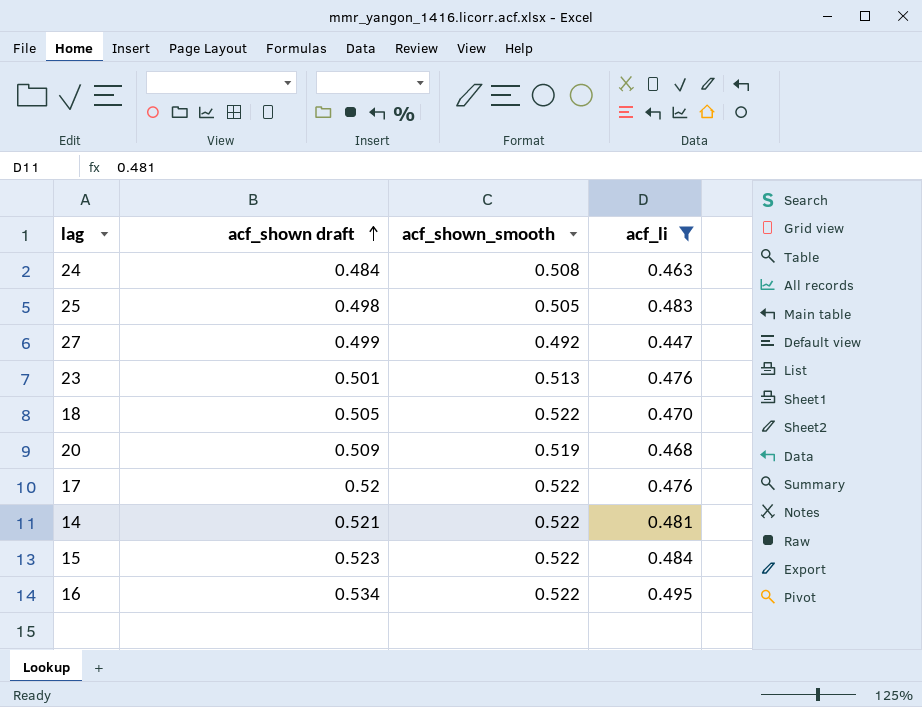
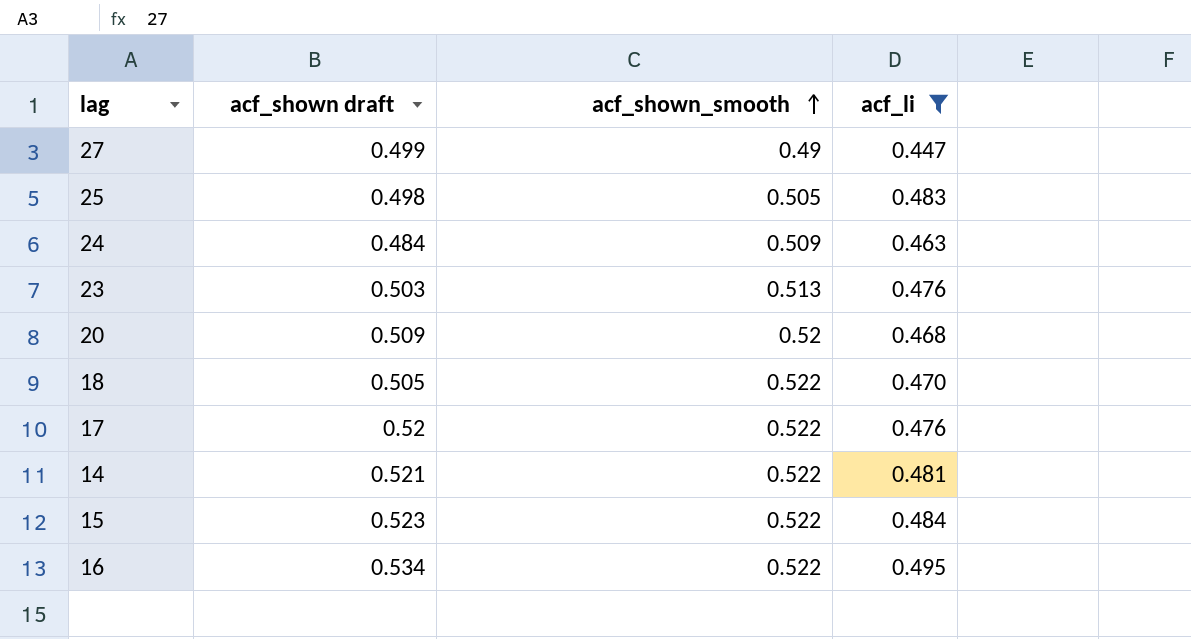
row order: acf_shown draft ascending -> acf_shown_smooth ascending
27 | acf_shown_smooth: 0.492 -> 0.49
24 | acf_shown_smooth: 0.508 -> 0.509
23 | acf_shown draft: 0.501 -> 0.503
20 | acf_shown_smooth: 0.519 -> 0.52

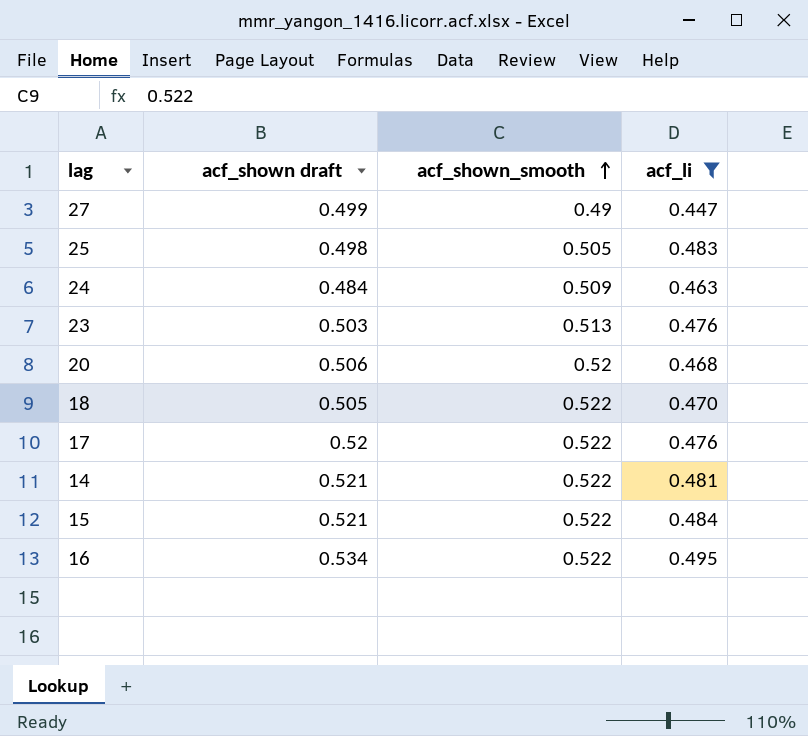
20 | acf_shown draft: 0.509 -> 0.506
15 | acf_shown draft: 0.523 -> 0.521

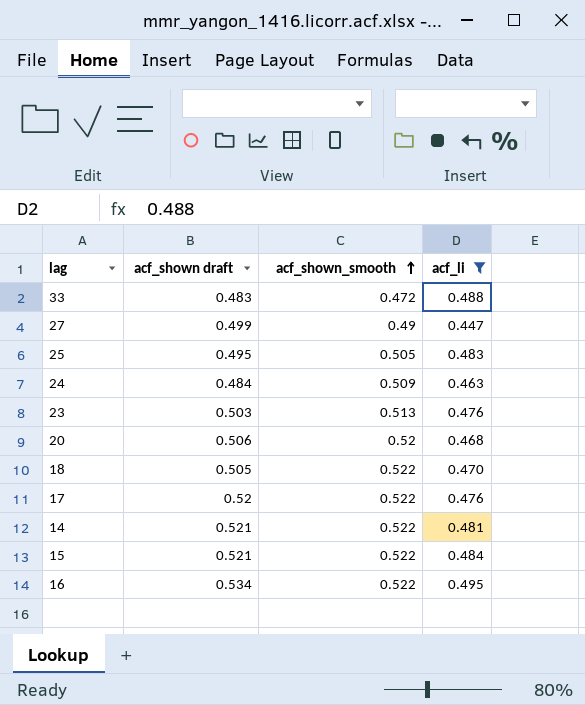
row 33: none -> 0.483 | 0.472 | 0.488
25 | acf_shown draft: 0.498 -> 0.495

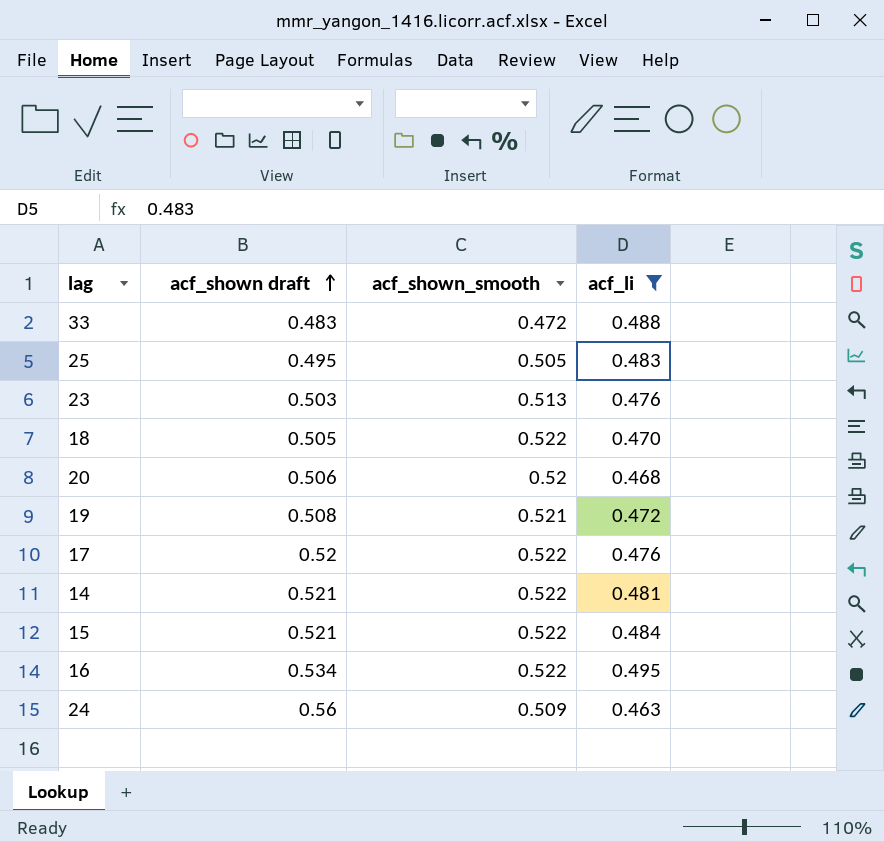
row order: acf_shown_smooth ascending -> acf_shown draft ascending
row 27: 0.499 | 0.49 | 0.447 -> none
row 19: none -> 0.508 | 0.521 | 0.472
24 | acf_shown draft: 0.484 -> 0.56

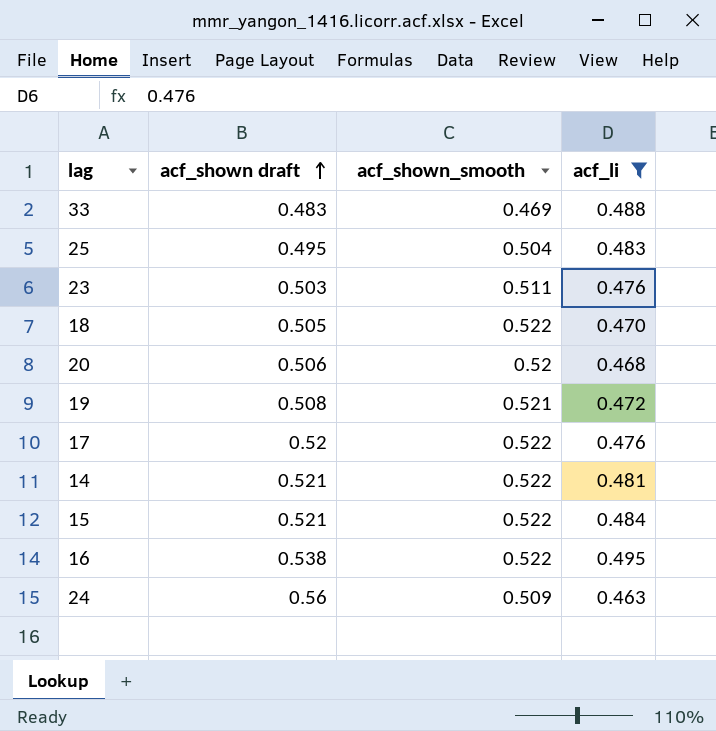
33 | acf_shown_smooth: 0.472 -> 0.469
25 | acf_shown_smooth: 0.505 -> 0.504
23 | acf_shown_smooth: 0.513 -> 0.511
16 | acf_shown draft: 0.534 -> 0.538

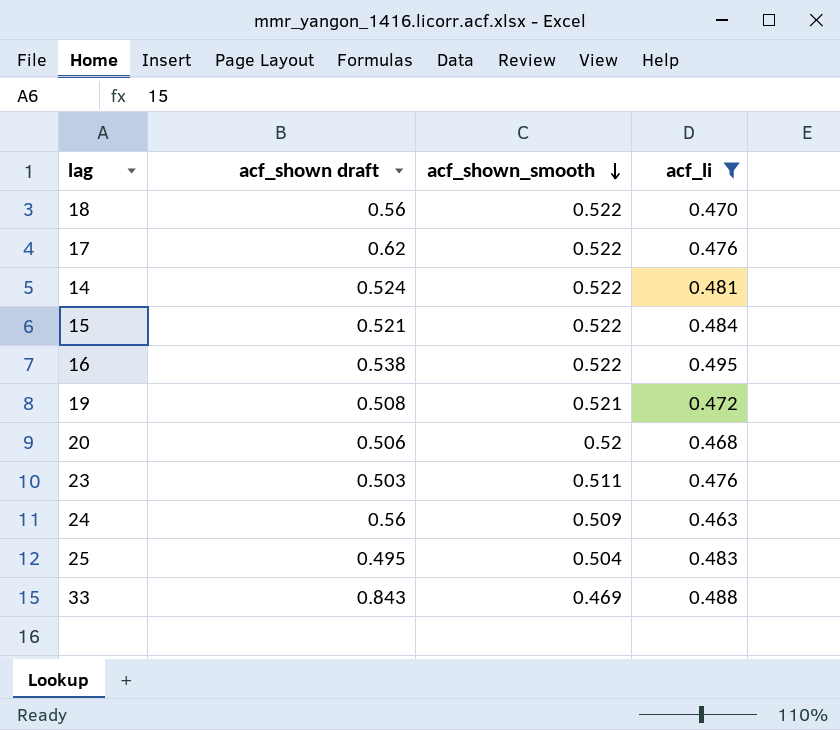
row order: acf_shown draft ascending -> acf_shown_smooth descending
18 | acf_shown draft: 0.505 -> 0.56
17 | acf_shown draft: 0.52 -> 0.62
14 | acf_shown draft: 0.521 -> 0.524
33 | acf_shown draft: 0.483 -> 0.843

